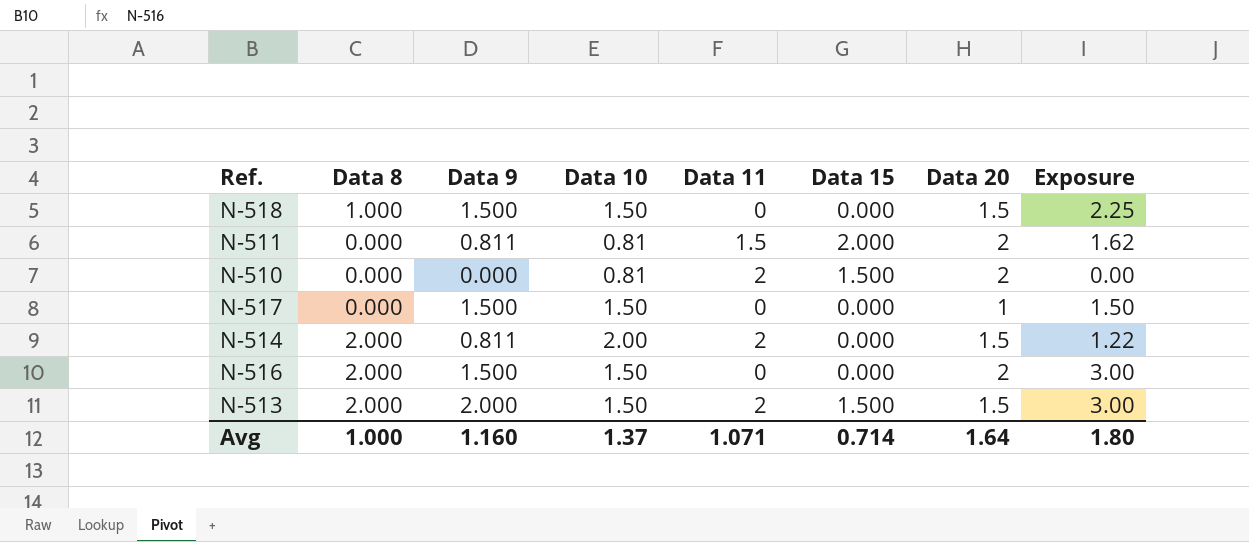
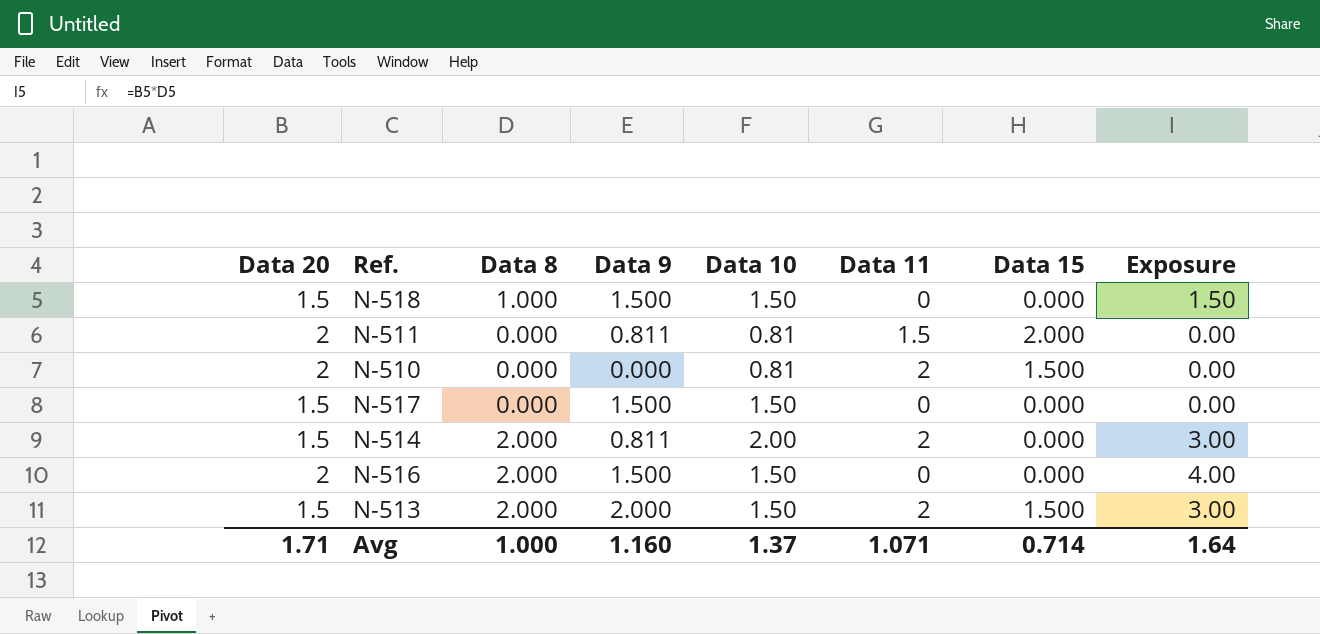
column Data 20 | position: 7 -> 1
column Exposure | formula: [Data 9] * [Data 20] -> [Data 20] * [Data 8]
N-517 | Data 20: 1 -> 1.5
Avg | Data 20: 1.64 -> 1.71
Avg | Exposure: 1.80 -> 1.64

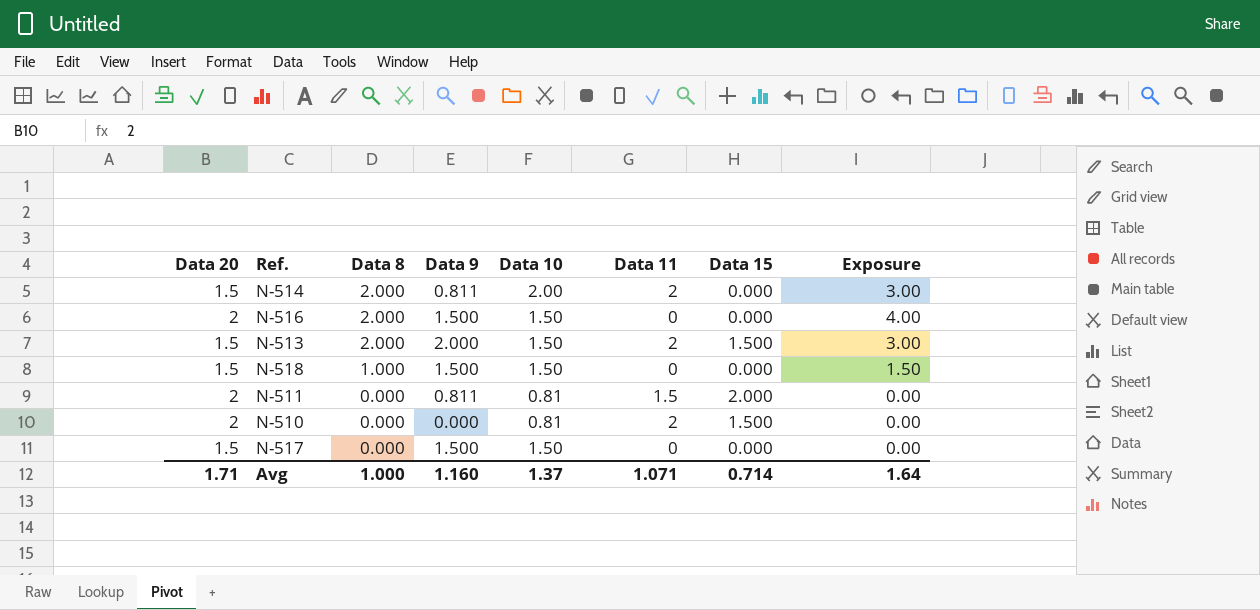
row order: none -> Data 8 descending

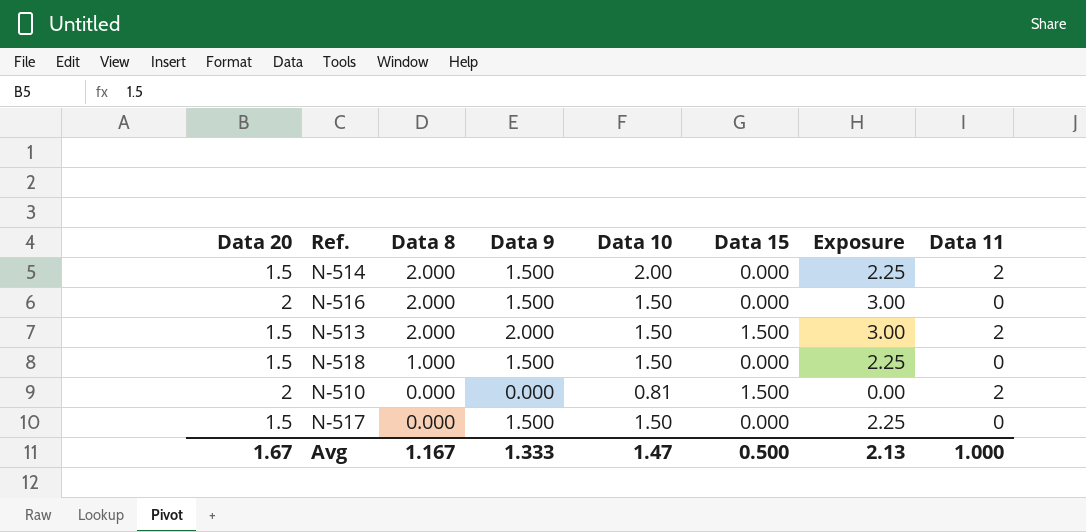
column Exposure | formula: [Data 20] * [Data 8] -> [Data 20] * [Data 9]
column Data 11 | position: 6 -> 8
row N-511: 2 | 0.000 | 0.811 | 0.81 | 1.5 | 2.000 | 0.00 -> none
N-514 | Data 9: 0.811 -> 1.500
Avg | Data 20: 1.71 -> 1.67
Avg | Data 8: 1.000 -> 1.167
Avg | Data 9: 1.160 -> 1.333
Avg | Data 10: 1.37 -> 1.47
Avg | Data 15: 0.714 -> 0.500
Avg | Exposure: 1.64 -> 2.13
Avg | Data 11: 1.071 -> 1.000

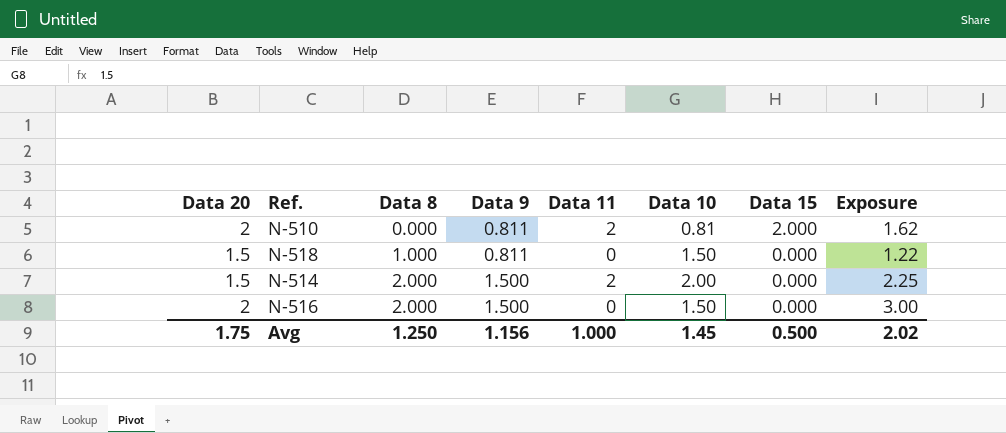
row order: Data 8 descending -> Data 8 ascending
column Data 11 | position: 8 -> 5
row N-513: 1.5 | 2.000 | 2.000 | 1.50 | 1.500 | 3.00 | 2 -> none
row N-517: 1.5 | 0.000 | 1.500 | 1.50 | 0.000 | 2.25 | 0 -> none
N-510 | Data 9: 0.000 -> 0.811
N-510 | Data 15: 1.500 -> 2.000
N-510 | Exposure: 0.00 -> 1.62
N-518 | Data 9: 1.500 -> 0.811
N-518 | Exposure: 2.25 -> 1.22
Avg | Data 20: 1.67 -> 1.75
Avg | Data 8: 1.167 -> 1.250
Avg | Data 9: 1.333 -> 1.156
Avg | Data 10: 1.47 -> 1.45
Avg | Exposure: 2.13 -> 2.02

